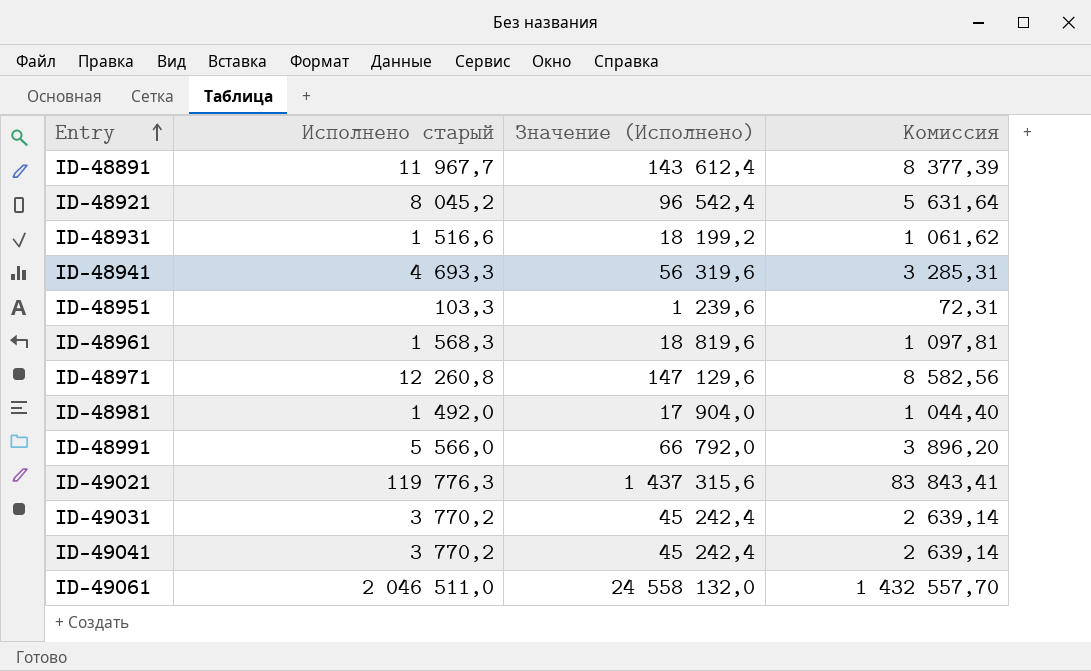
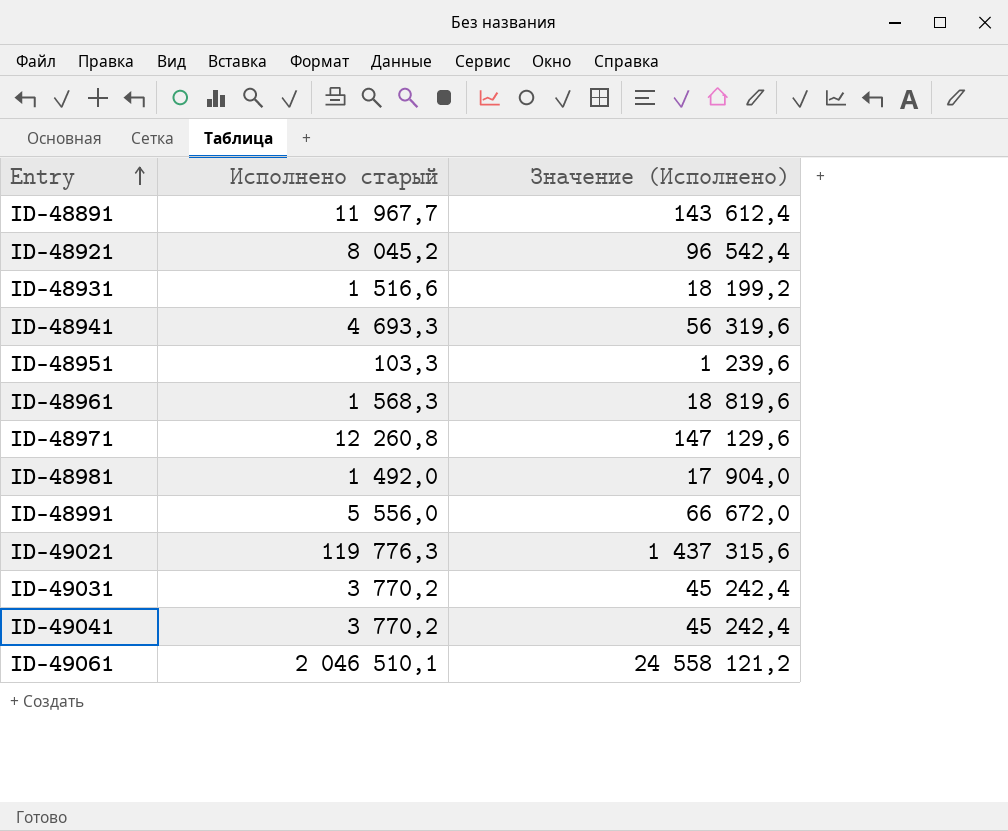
column Комиссия | formula: [Исполнено старый] * 0,7 -> none
ID-48991 | Исполнено старый: 5 566,0 -> 5 556,0
ID-48991 | Значение (Исполнено): 66 792,0 -> 66 672,0
ID-49061 | Исполнено старый: 2 046 511,0 -> 2 046 510,1
ID-49061 | Значение (Исполнено): 24 558 132,0 -> 24 558 121,2

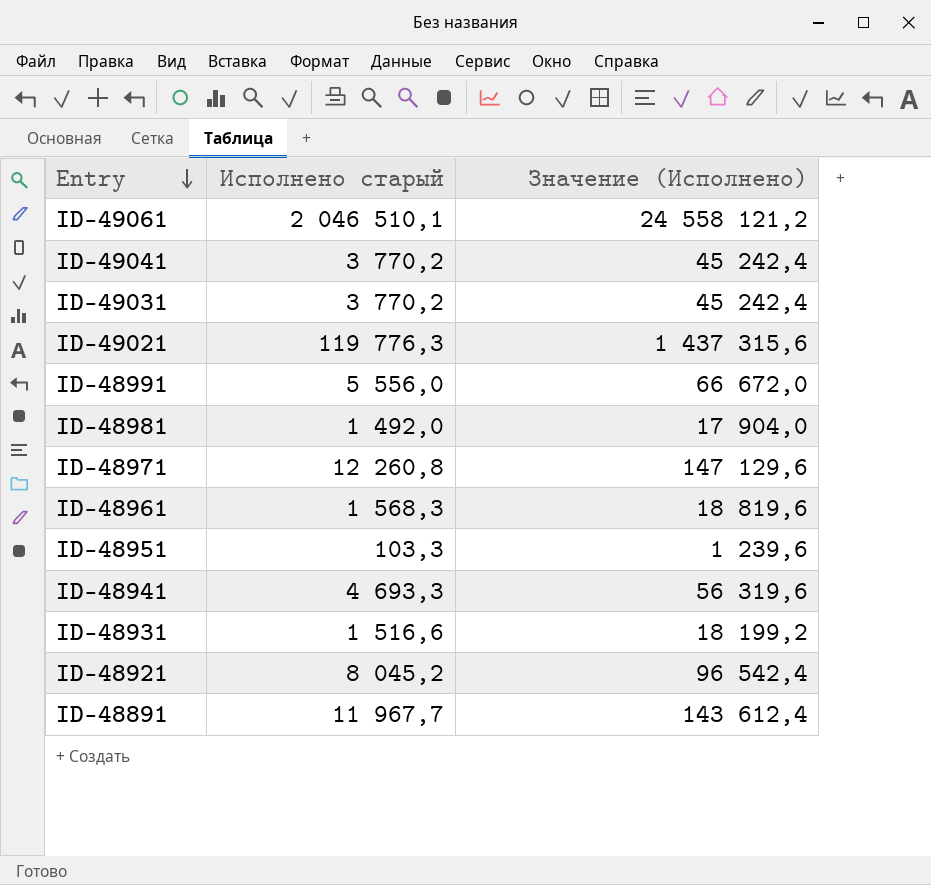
row order: Entry ascending -> Entry descending

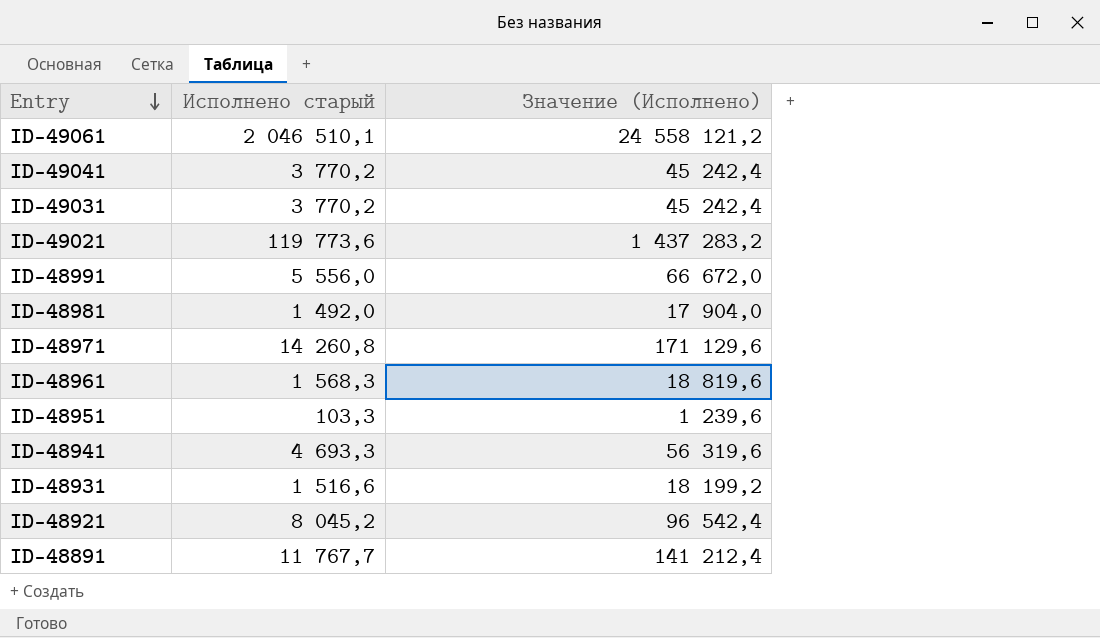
ID-49021 | Исполнено старый: 119 776,3 -> 119 773,6
ID-49021 | Значение (Исполнено): 1 437 315,6 -> 1 437 283,2
ID-48971 | Исполнено старый: 12 260,8 -> 14 260,8
ID-48971 | Значение (Исполнено): 147 129,6 -> 171 129,6
ID-48891 | Исполнено старый: 11 967,7 -> 11 767,7
ID-48891 | Значение (Исполнено): 143 612,4 -> 141 212,4

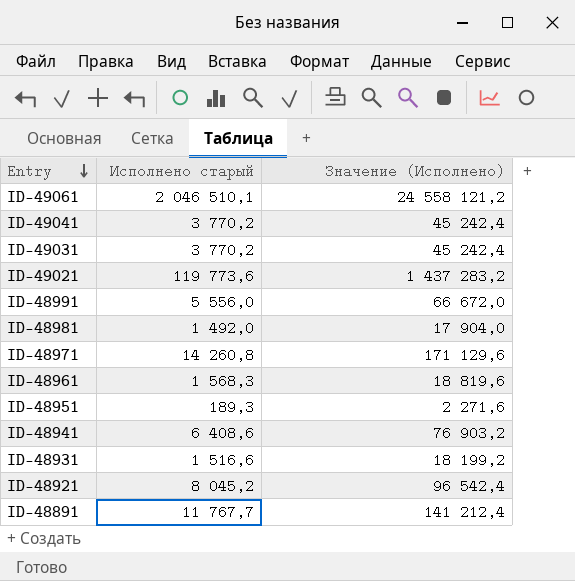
ID-48951 | Исполнено старый: 103,3 -> 189,3
ID-48951 | Значение (Исполнено): 1 239,6 -> 2 271,6
ID-48941 | Исполнено старый: 4 693,3 -> 6 408,6
ID-48941 | Значение (Исполнено): 56 319,6 -> 76 903,2

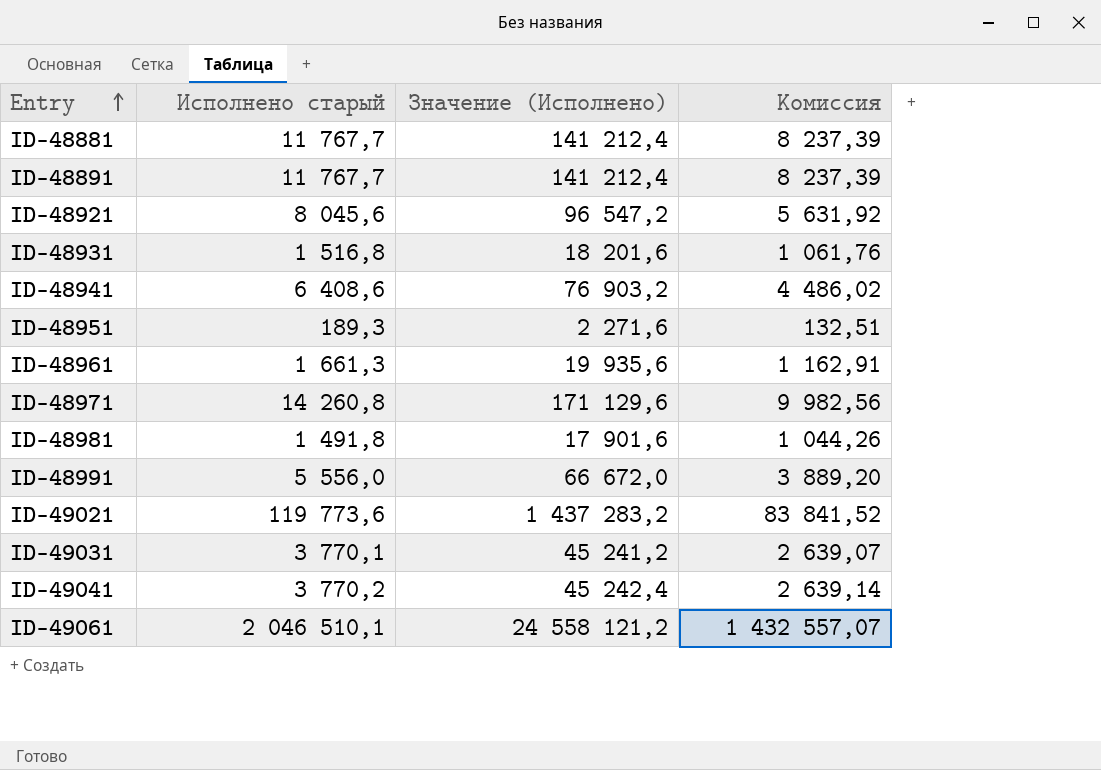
row order: Entry descending -> Entry ascending
column Комиссия | formula: none -> [Исполнено старый] * 0,7
row ID-48881: none -> 11 767,7 | 141 212,4 | 8 237,39
ID-48921 | Исполнено старый: 8 045,2 -> 8 045,6
ID-48921 | Значение (Исполнено): 96 542,4 -> 96 547,2
ID-48931 | Исполнено старый: 1 516,6 -> 1 516,8
ID-48931 | Значение (Исполнено): 18 199,2 -> 18 201,6
ID-48961 | Исполнено старый: 1 568,3 -> 1 661,3
ID-48961 | Значение (Исполнено): 18 819,6 -> 19 935,6
ID-48981 | Исполнено старый: 1 492,0 -> 1 491,8
ID-48981 | Значение (Исполнено): 17 904,0 -> 17 901,6
ID-49031 | Исполнено старый: 3 770,2 -> 3 770,1
ID-49031 | Значение (Исполнено): 45 242,4 -> 45 241,2

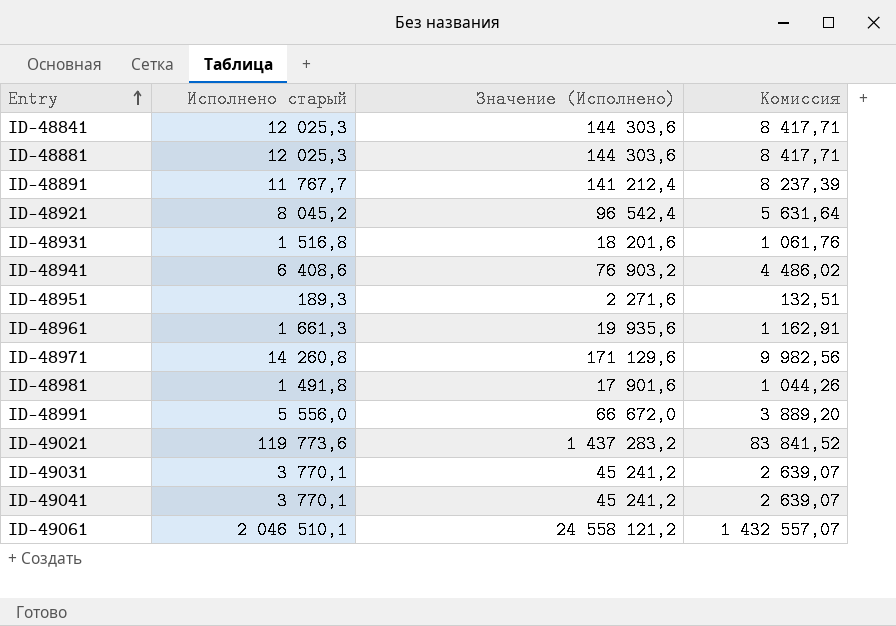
row ID-48841: none -> 12 025,3 | 144 303,6 | 8 417,71
ID-48881 | Исполнено старый: 11 767,7 -> 12 025,3
ID-48881 | Значение (Исполнено): 141 212,4 -> 144 303,6
ID-48881 | Комиссия: 8 237,39 -> 8 417,71
ID-48921 | Исполнено старый: 8 045,6 -> 8 045,2
ID-48921 | Значение (Исполнено): 96 547,2 -> 96 542,4
ID-48921 | Комиссия: 5 631,92 -> 5 631,64
ID-49041 | Исполнено старый: 3 770,2 -> 3 770,1
ID-49041 | Значение (Исполнено): 45 242,4 -> 45 241,2
ID-49041 | Комиссия: 2 639,14 -> 2 639,07

